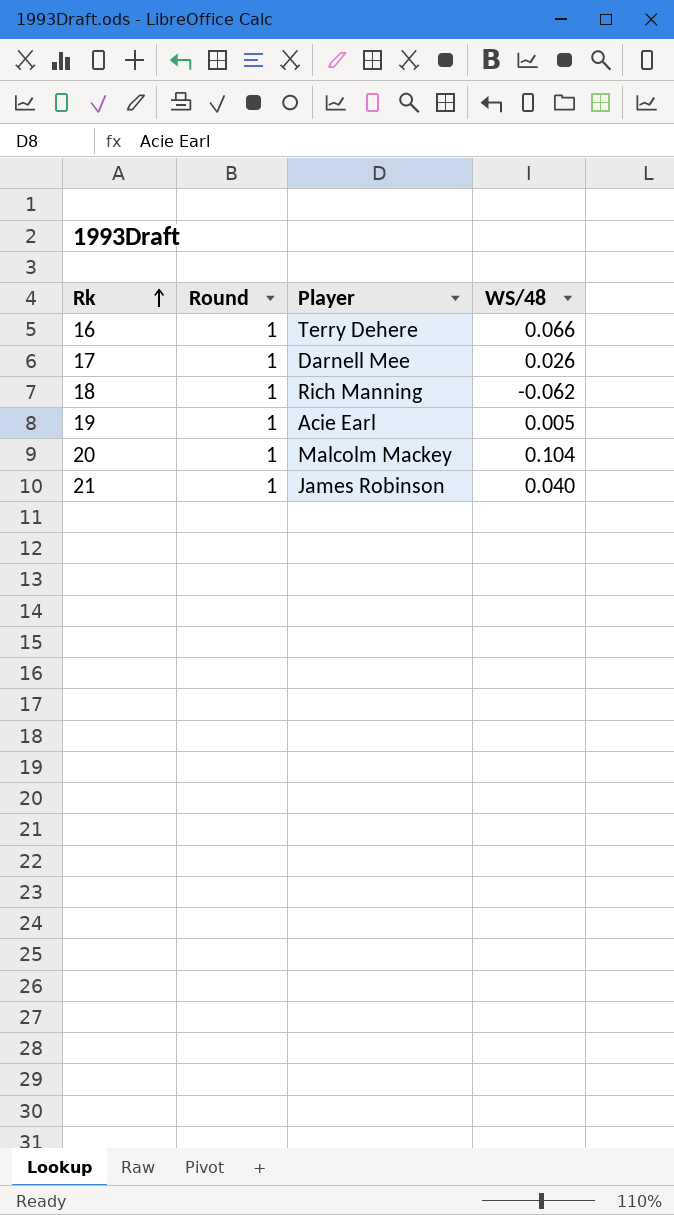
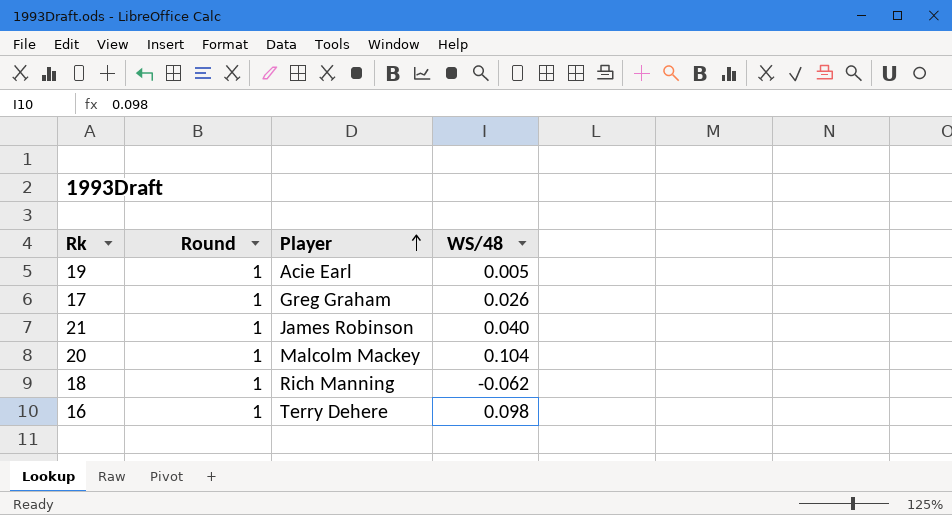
row order: Rk ascending -> Player ascending
17 | Player: Darnell Mee -> Greg Graham
16 | WS/48: 0.066 -> 0.098

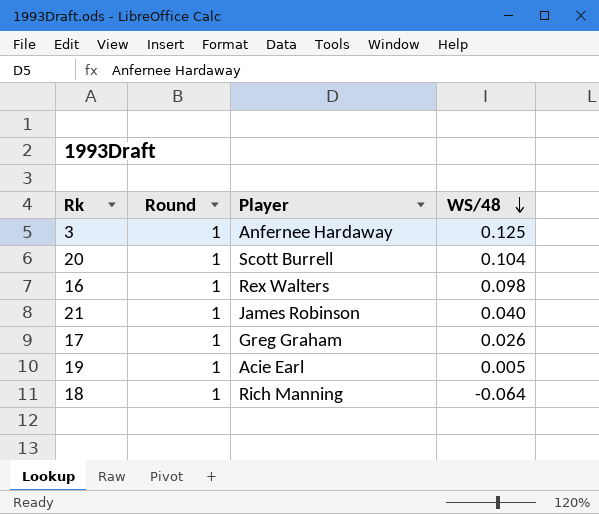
row order: Player ascending -> WS/48 descending
row 3: none -> 1 | Anfernee Hardaway | 0.125
20 | Player: Malcolm Mackey -> Scott Burrell
16 | Player: Terry Dehere -> Rex Walters
18 | WS/48: -0.062 -> -0.064

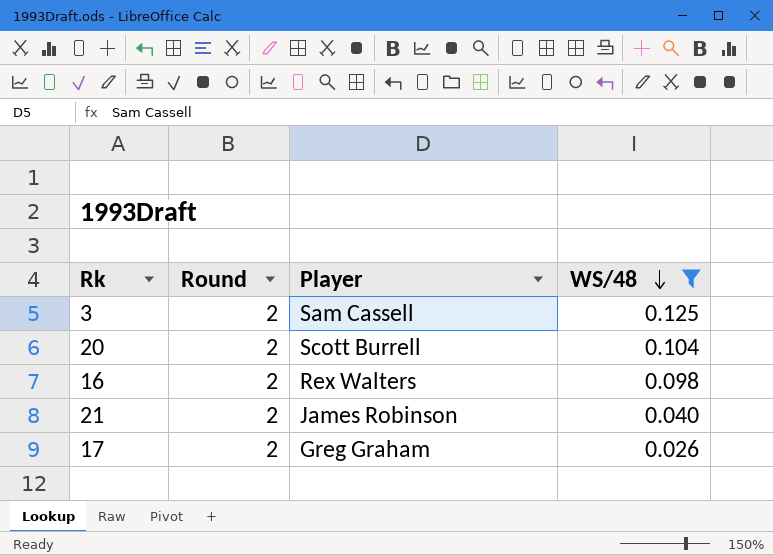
filter: none -> WS/48 >= 0.026
3 | Round: 1 -> 2
3 | Player: Anfernee Hardaway -> Sam Cassell
20 | Round: 1 -> 2
16 | Round: 1 -> 2
21 | Round: 1 -> 2
17 | Round: 1 -> 2

